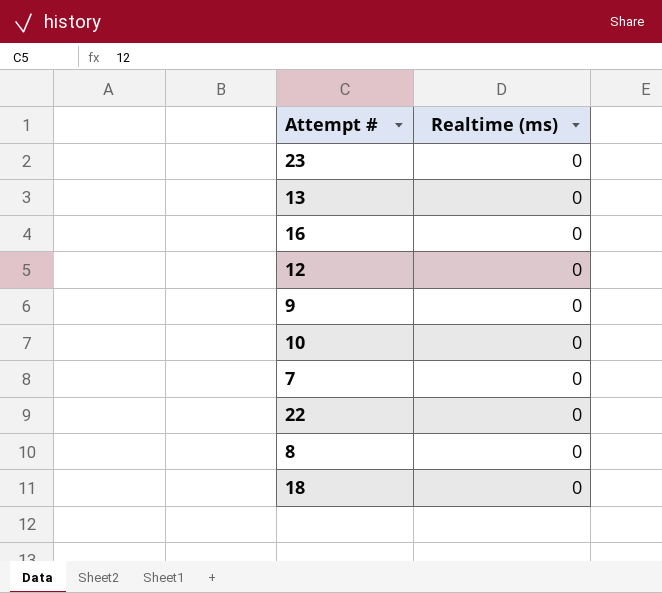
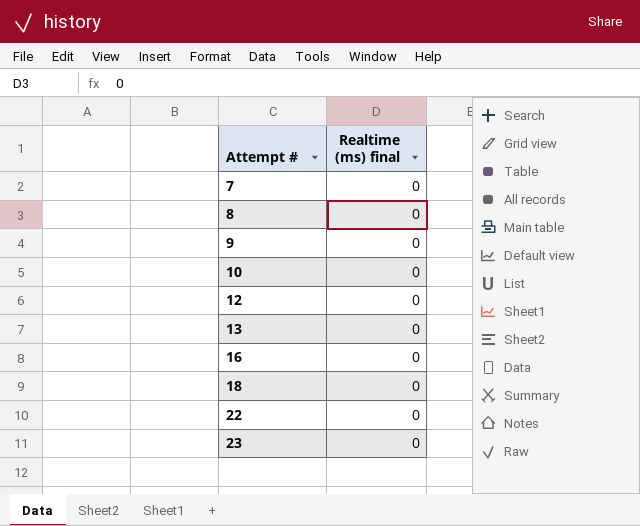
row order: none -> Attempt # ascending
column name: Realtime (ms) -> Realtime (ms) final

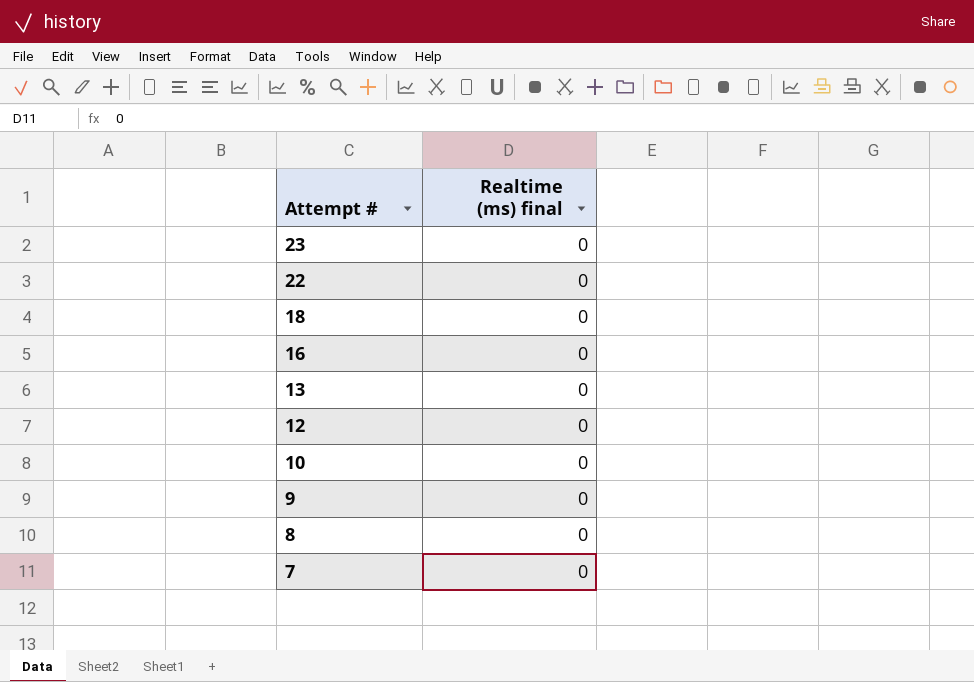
row order: Attempt # ascending -> Attempt # descending

